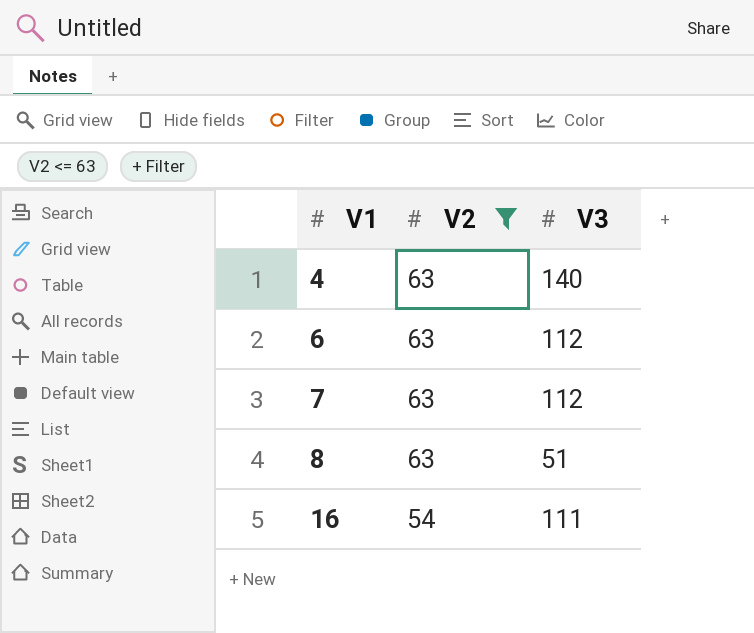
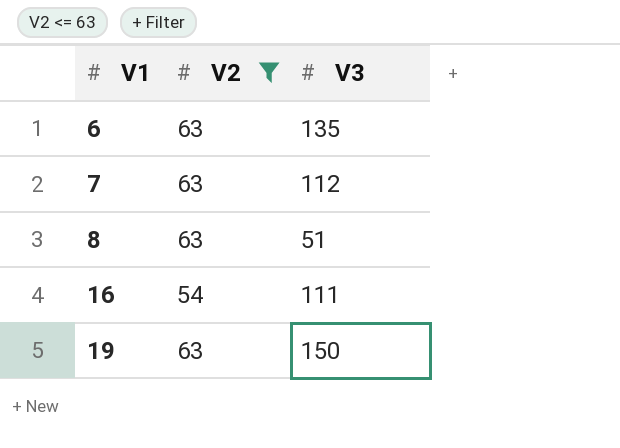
row 4: 63 | 140 -> none
6 | V3: 112 -> 135
row 19: none -> 63 | 150

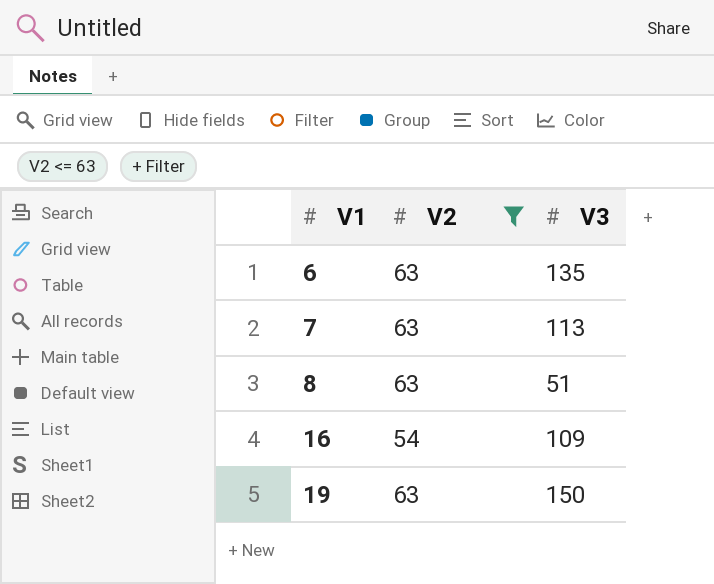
7 | V3: 112 -> 113
16 | V3: 111 -> 109

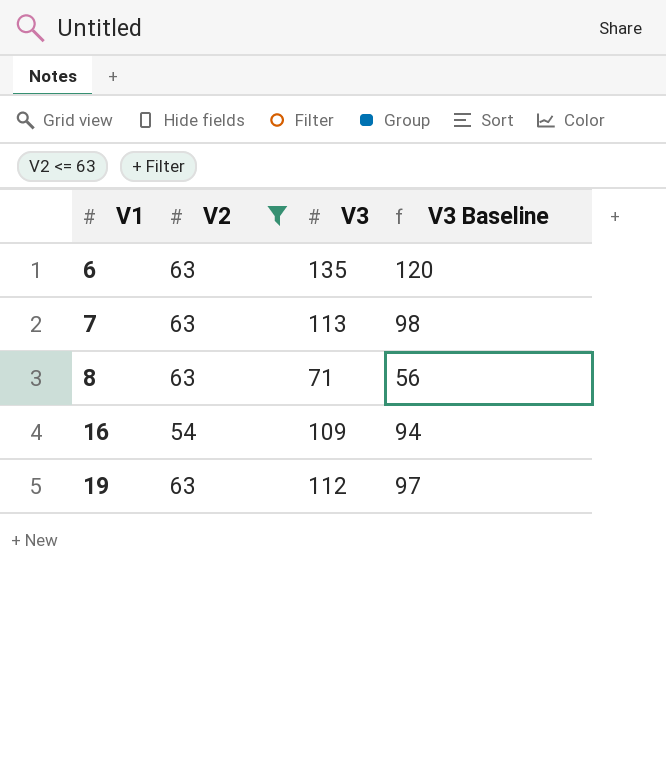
column V3 Baseline | formula: none -> [V3] - 15
8 | V3: 51 -> 71
19 | V3: 150 -> 112

